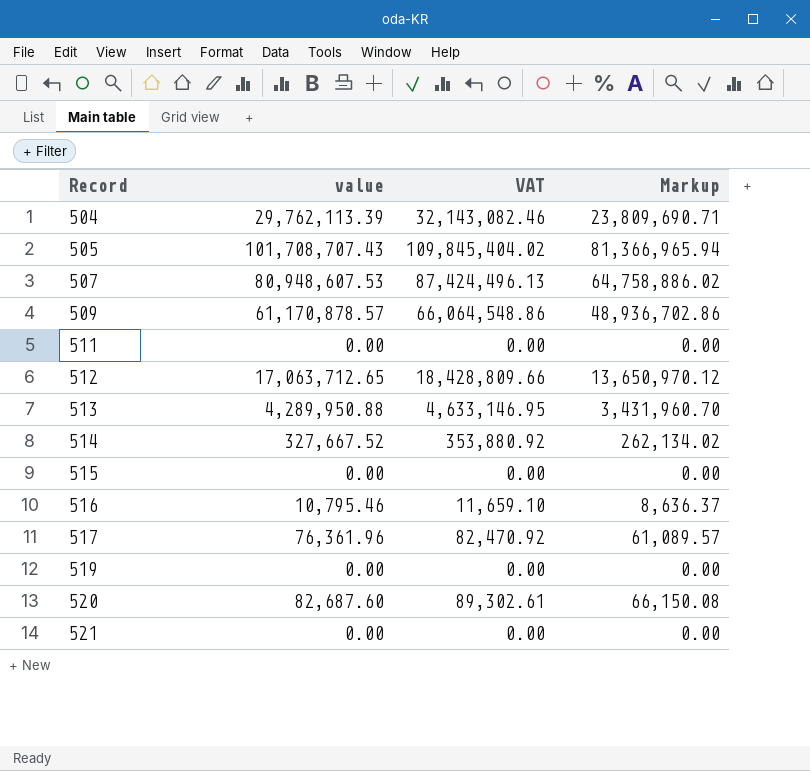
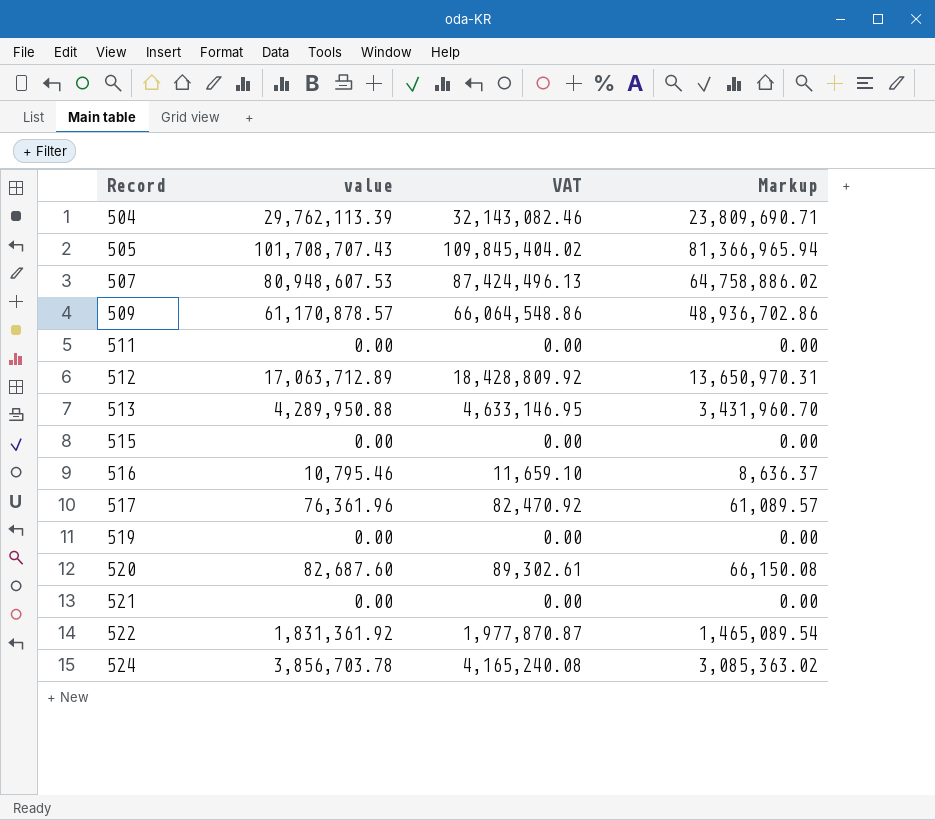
row 514: 327,667.52 | 353,880.92 | 262,134.02 -> none
512 | value: 17,063,712.65 -> 17,063,712.89
512 | VAT: 18,428,809.66 -> 18,428,809.92
512 | Markup: 13,650,970.12 -> 13,650,970.31
row 522: none -> 1,831,361.92 | 1,977,870.87 | 1,465,089.54
row 524: none -> 3,856,703.78 | 4,165,240.08 | 3,085,363.02

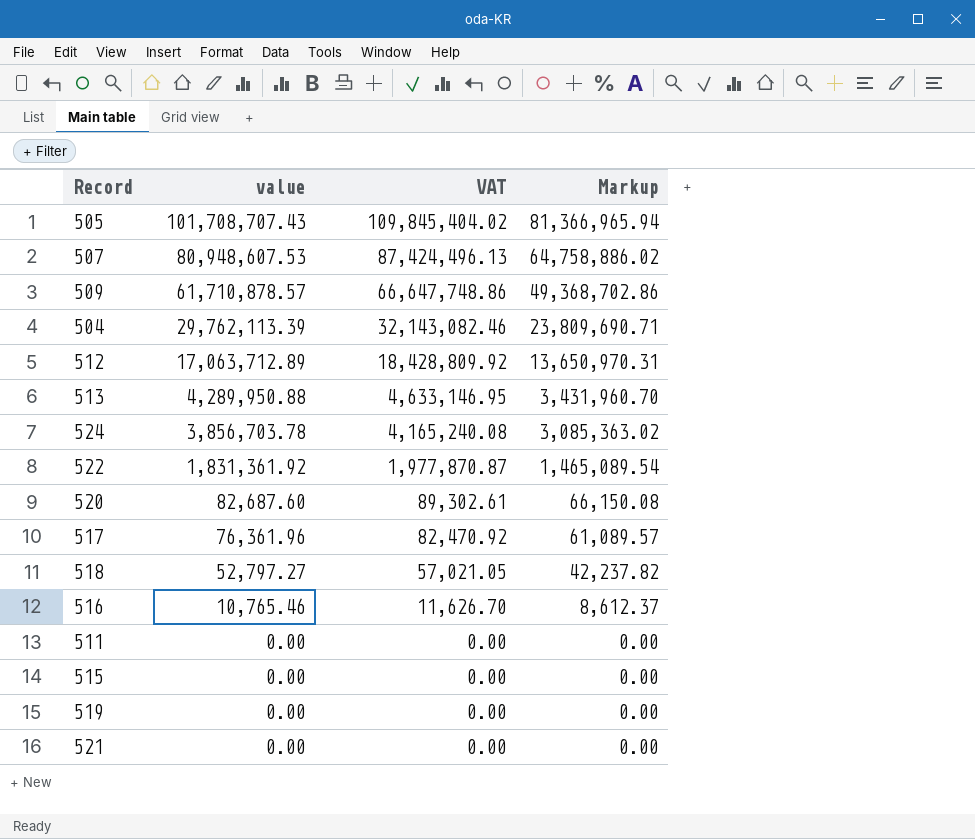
row order: Record ascending -> value descending
509 | value: 61,170,878.57 -> 61,710,878.57
509 | VAT: 66,064,548.86 -> 66,647,748.86
509 | Markup: 48,936,702.86 -> 49,368,702.86
row 518: none -> 52,797.27 | 57,021.05 | 42,237.82
516 | value: 10,795.46 -> 10,765.46
516 | VAT: 11,659.10 -> 11,626.70
516 | Markup: 8,636.37 -> 8,612.37

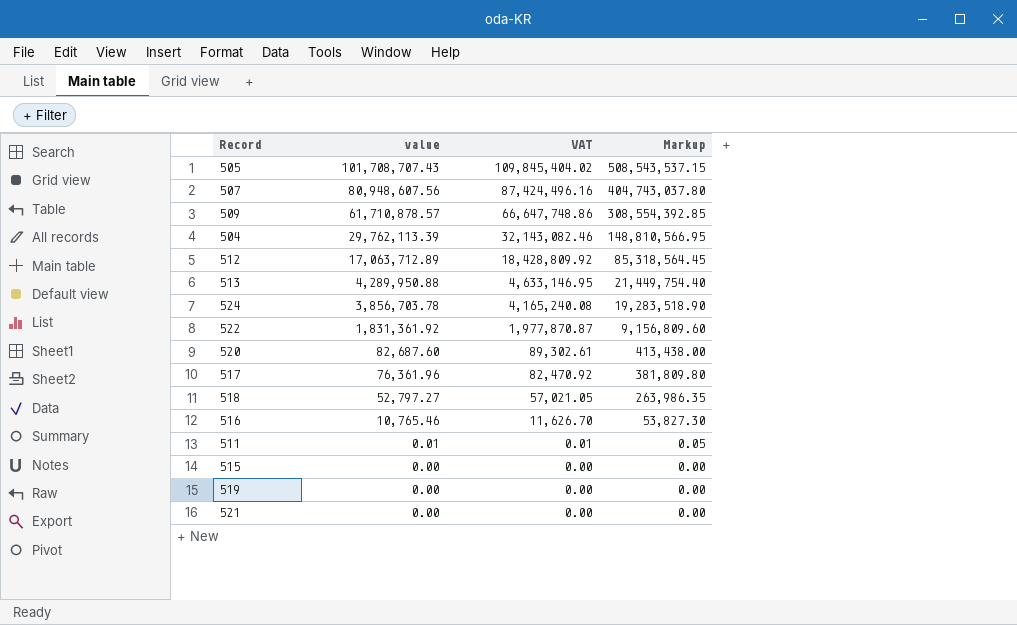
column Markup | formula: [value] * 0.8 -> [value] * 5
507 | value: 80,948,607.53 -> 80,948,607.56
507 | VAT: 87,424,496.13 -> 87,424,496.16
511 | value: 0.00 -> 0.01
511 | VAT: 0.00 -> 0.01

